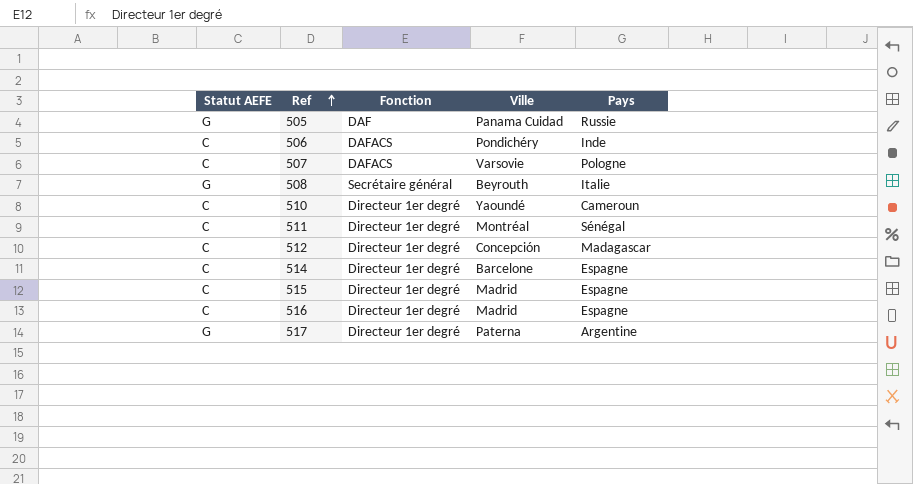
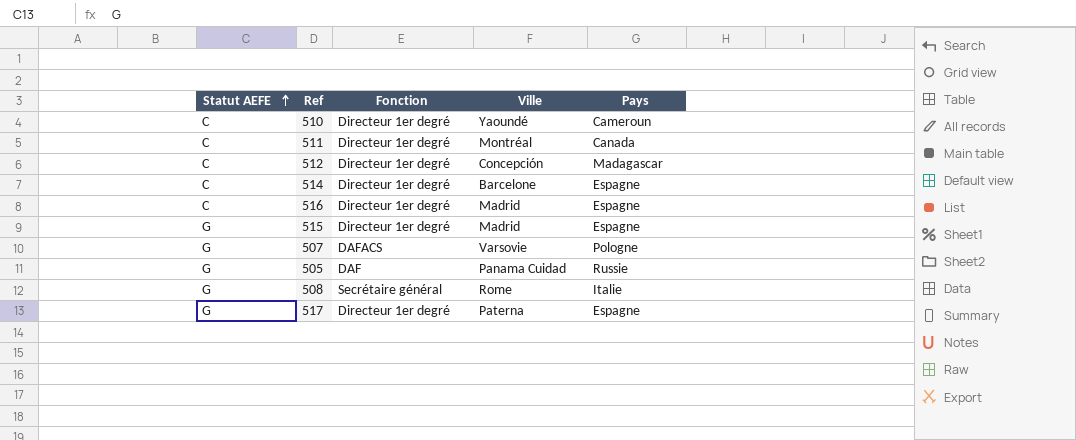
row order: Ref ascending -> Statut AEFE ascending
row 506: C | DAFACS | Pondichéry | Inde -> none
511 | Pays: Sénégal -> Canada
515 | Statut AEFE: C -> G
507 | Statut AEFE: C -> G
508 | Ville: Beyrouth -> Rome
517 | Pays: Argentine -> Espagne

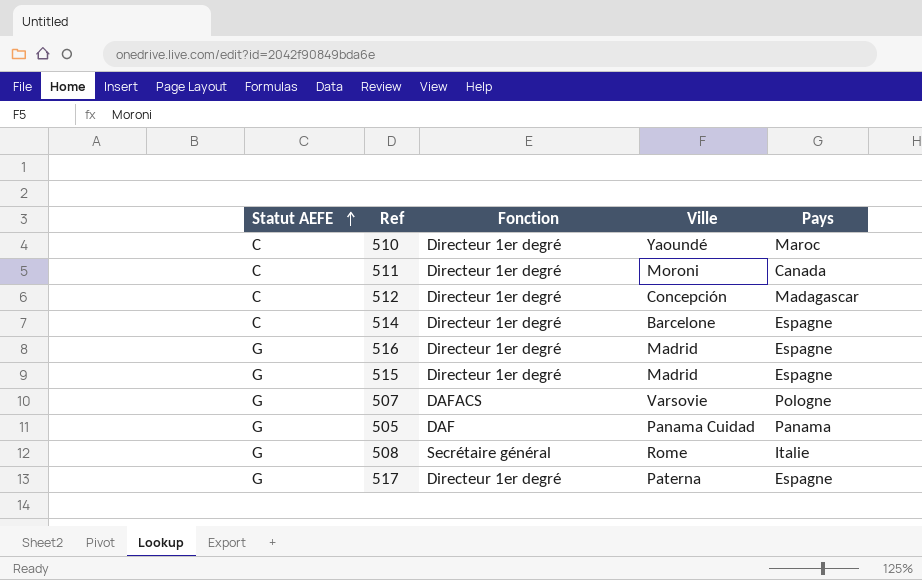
510 | Pays: Cameroun -> Maroc
511 | Ville: Montréal -> Moroni
516 | Statut AEFE: C -> G
505 | Pays: Russie -> Panama

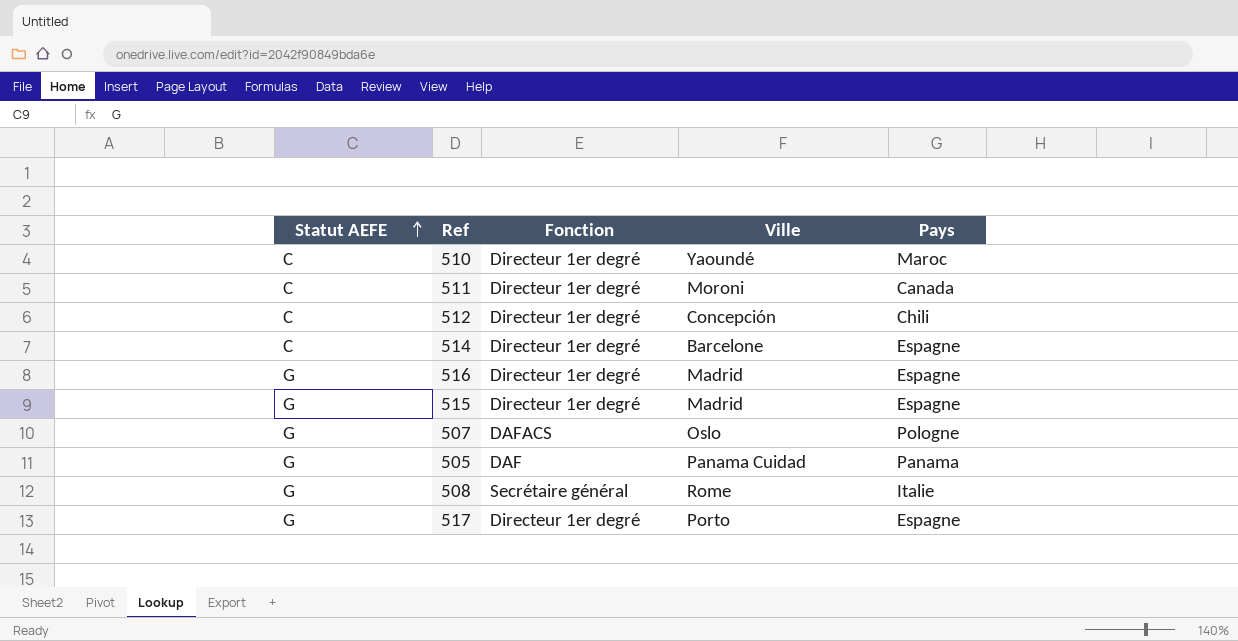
512 | Pays: Madagascar -> Chili
507 | Ville: Varsovie -> Oslo
517 | Ville: Paterna -> Porto

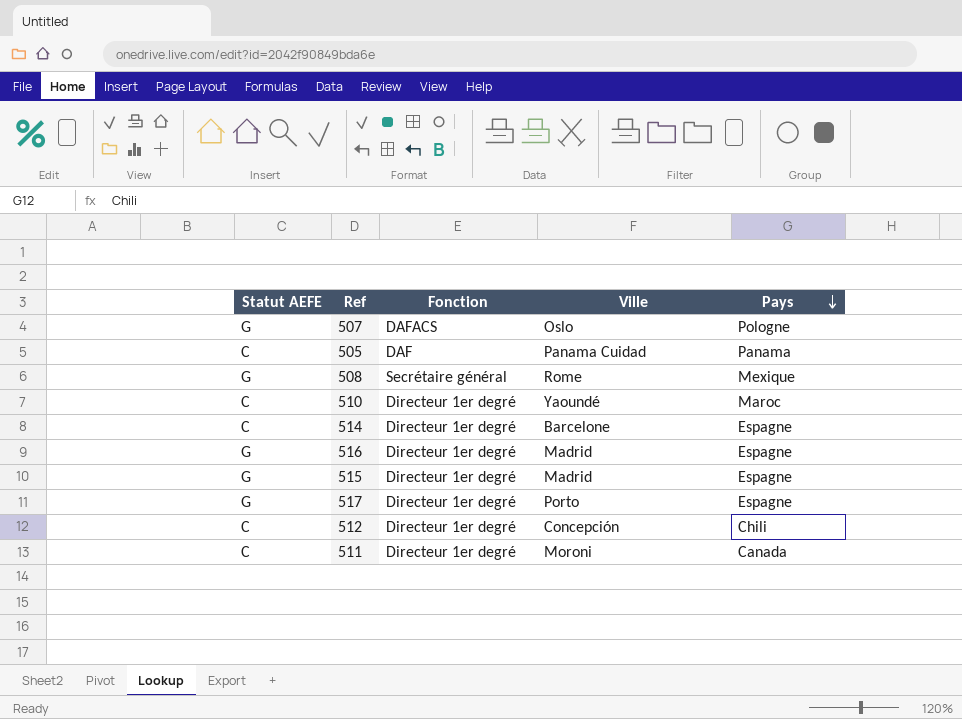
row order: Statut AEFE ascending -> Pays descending
505 | Statut AEFE: G -> C
508 | Pays: Italie -> Mexique

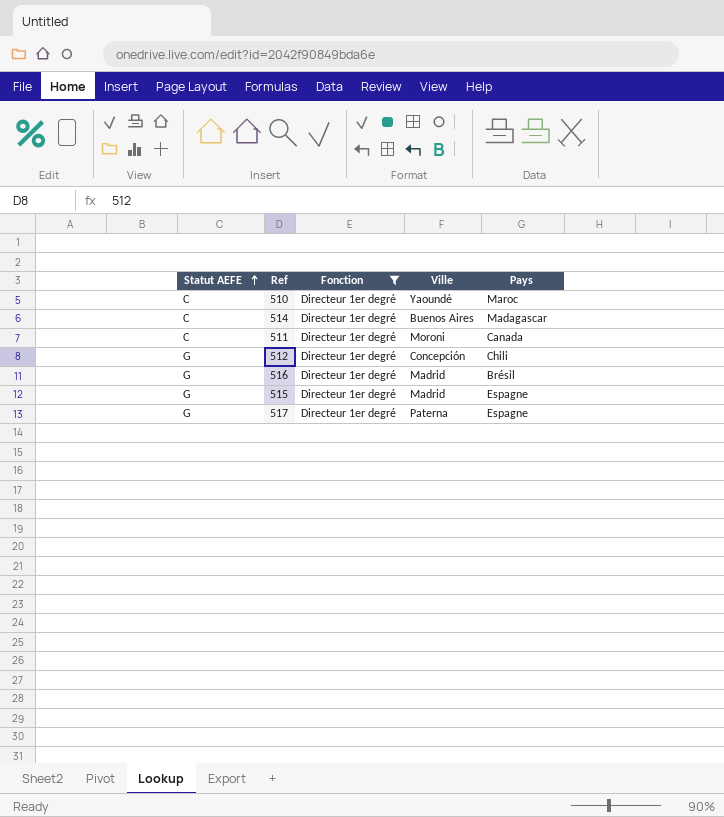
filter: none -> Fonction = Directeur 1er degré
row order: Pays descending -> Statut AEFE ascending
514 | Ville: Barcelone -> Buenos Aires
514 | Pays: Espagne -> Madagascar
512 | Statut AEFE: C -> G
516 | Pays: Espagne -> Brésil
517 | Ville: Porto -> Paterna

